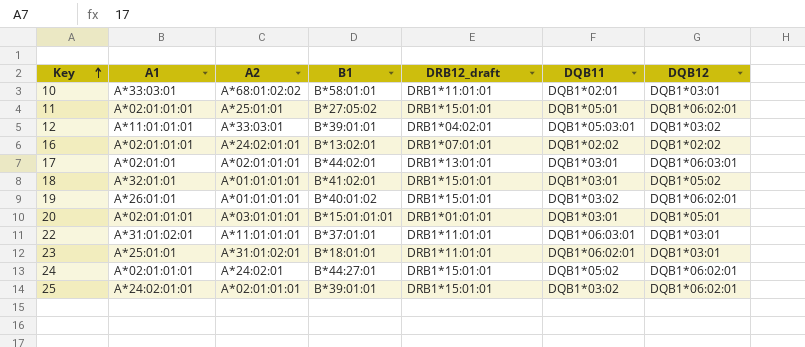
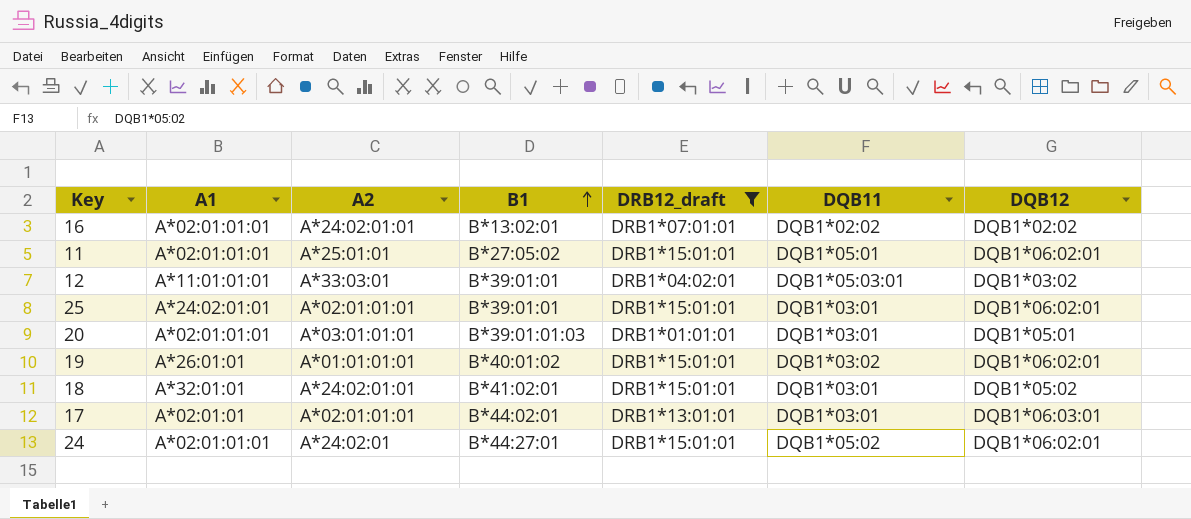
filter: none -> DRB12_draft != DRB1*11:01:01
row order: Key ascending -> B1 ascending
25 | DQB11: DQB1*03:02 -> DQB1*03:01
20 | B1: B*15:01:01:01 -> B*39:01:01:03
18 | A2: A*01:01:01:01 -> A*24:02:01:01

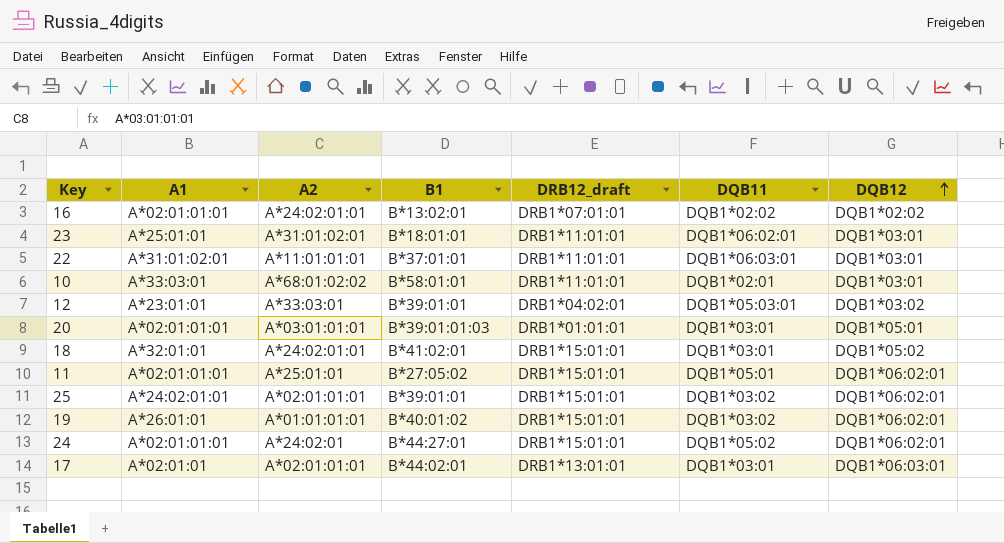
filter: DRB12_draft != DRB1*11:01:01 -> none
row order: B1 ascending -> DQB12 ascending
12 | A1: A*11:01:01:01 -> A*23:01:01
25 | DQB11: DQB1*03:01 -> DQB1*03:02

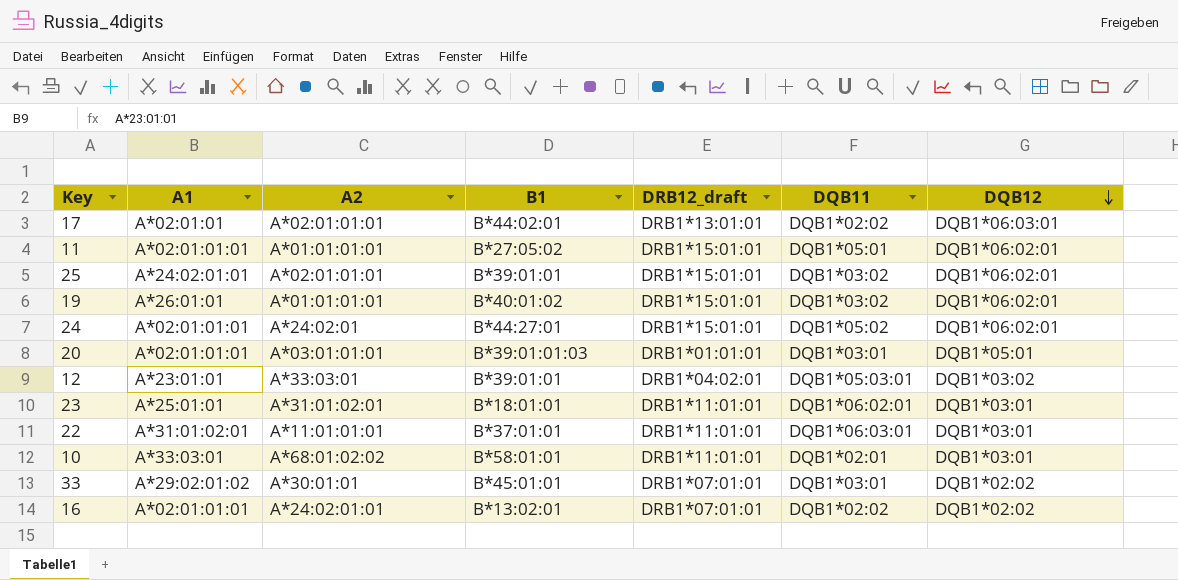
row order: DQB12 ascending -> DQB12 descending
row 18: A*32:01:01 | A*24:02:01:01 | B*41:02:01 | DRB1*15:01:01 | DQB1*03:01 | DQB1*05:02 -> none
17 | DQB11: DQB1*03:01 -> DQB1*02:02
11 | A2: A*25:01:01 -> A*01:01:01:01
row 33: none -> A*29:02:01:02 | A*30:01:01 | B*45:01:01 | DRB1*07:01:01 | DQB1*03:01 | DQB1*02:02

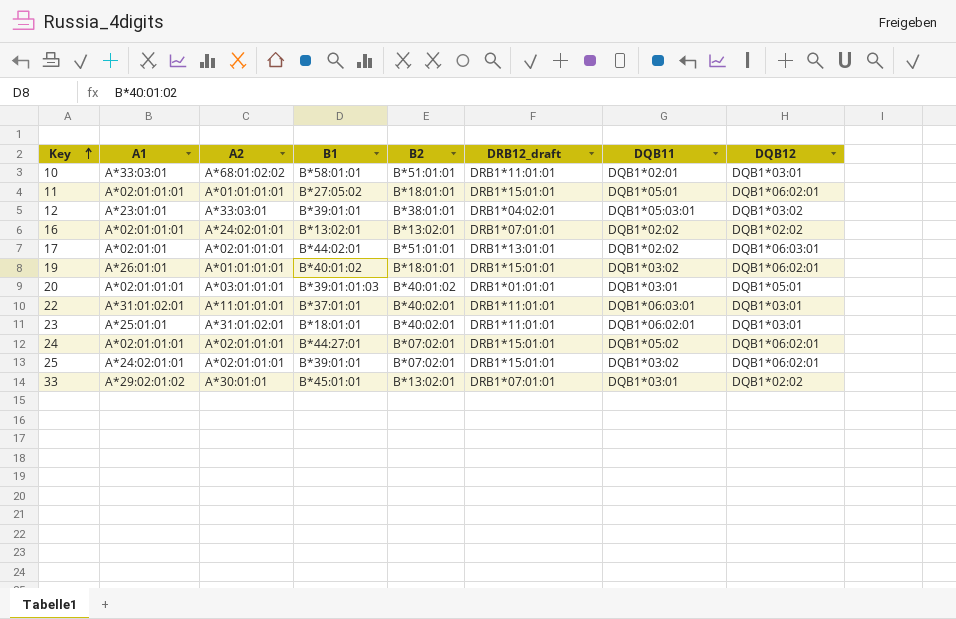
row order: DQB12 descending -> Key ascending
column B2 | position: none -> 5
24 | A2: A*24:02:01 -> A*02:01:01:01

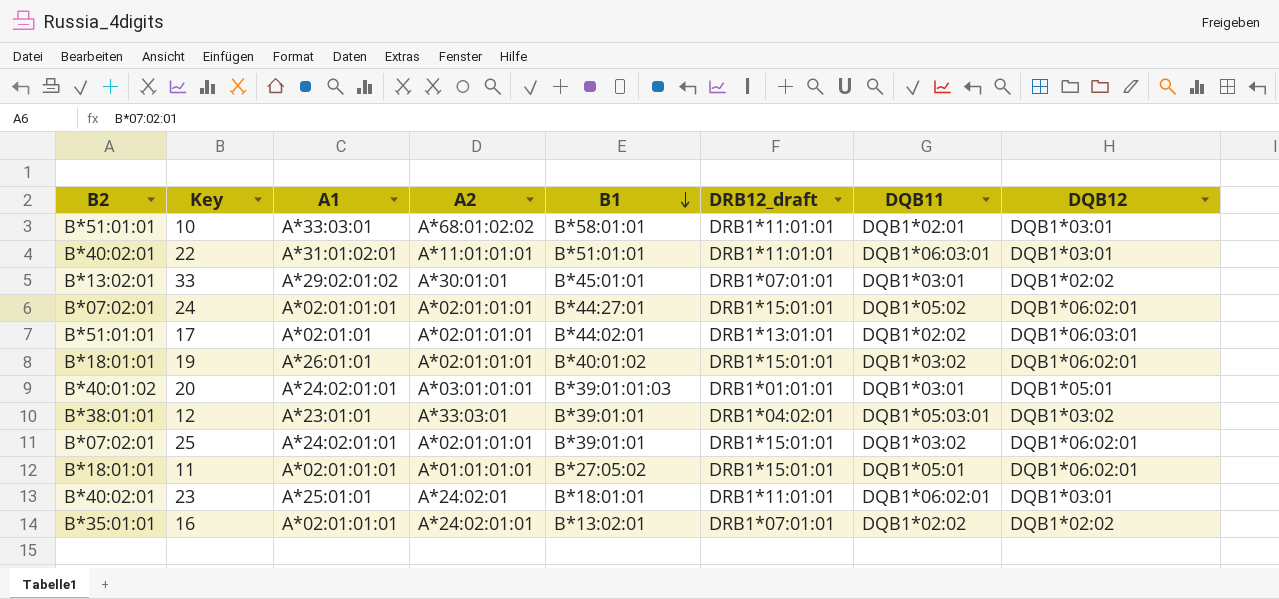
row order: Key ascending -> B1 descending
column B2 | position: 5 -> 1
22 | B1: B*37:01:01 -> B*51:01:01
19 | A2: A*01:01:01:01 -> A*02:01:01:01
20 | A1: A*02:01:01:01 -> A*24:02:01:01
23 | A2: A*31:01:02:01 -> A*24:02:01
16 | B2: B*13:02:01 -> B*35:01:01

